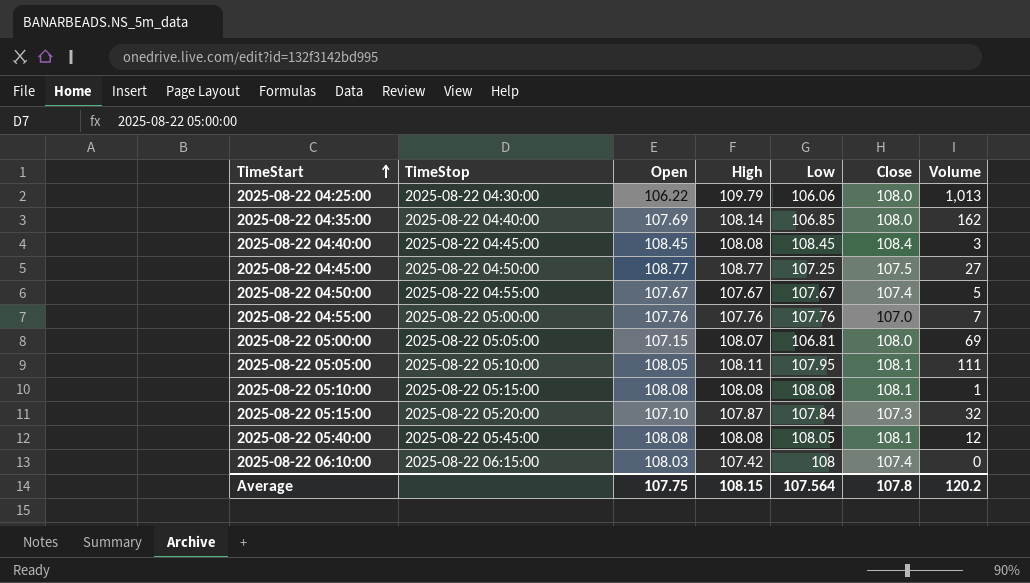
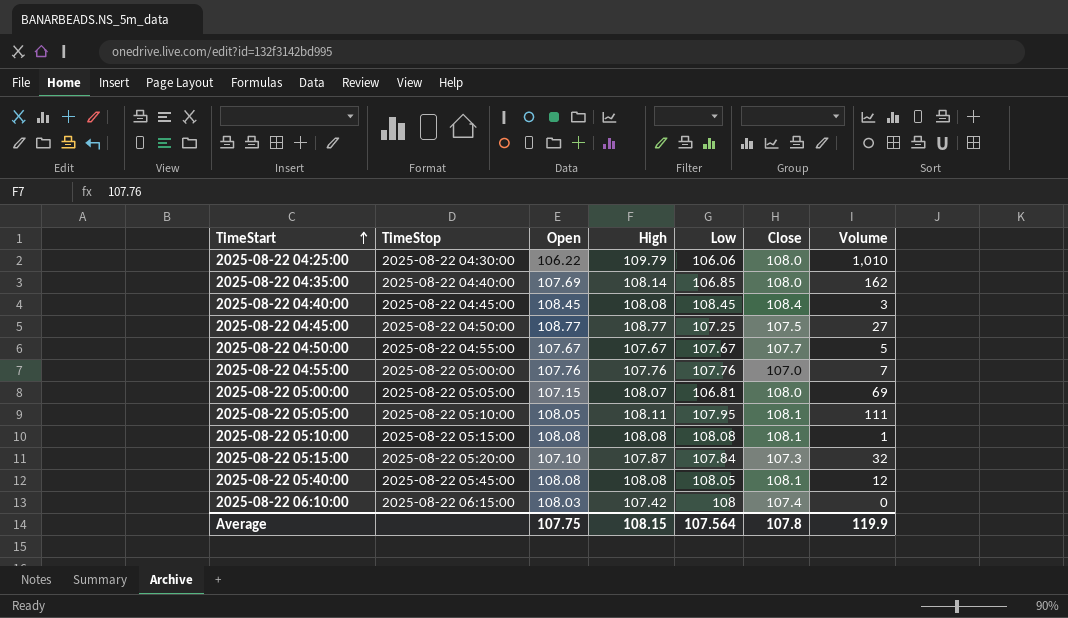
2025-08-22 04:25:00 | Volume: 1,013 -> 1,010
2025-08-22 04:50:00 | Close: 107.4 -> 107.7
Average | Volume: 120.2 -> 119.9

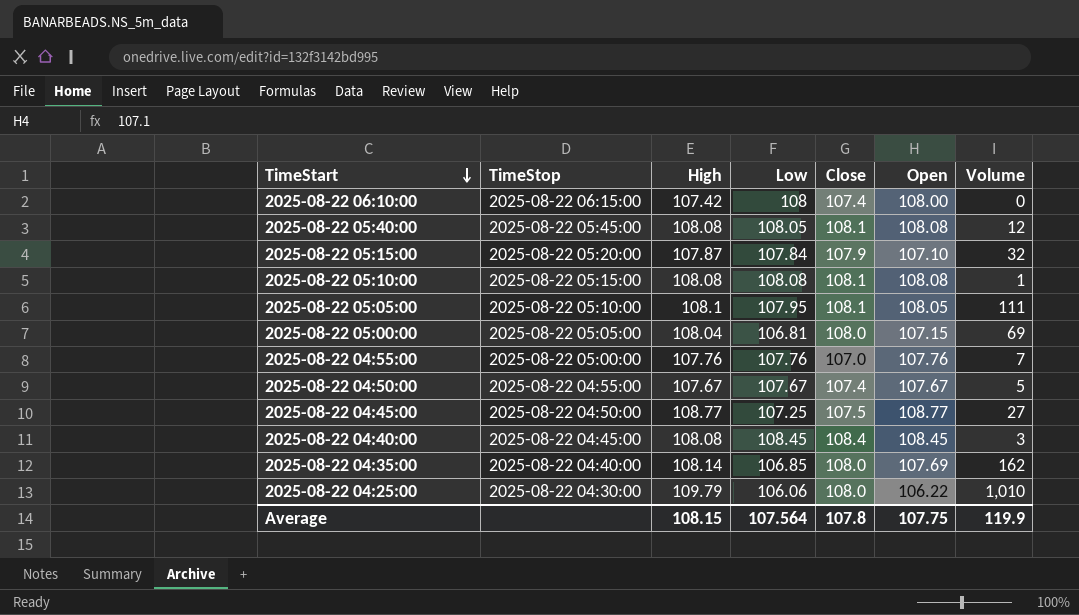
row order: TimeStart ascending -> TimeStart descending
column Open | position: 3 -> 6
2025-08-22 06:10:00 | Open: 108.03 -> 108.00
2025-08-22 05:15:00 | Close: 107.3 -> 107.9
2025-08-22 05:05:00 | High: 108.11 -> 108.1
2025-08-22 05:00:00 | High: 108.07 -> 108.04
2025-08-22 04:50:00 | Close: 107.7 -> 107.4

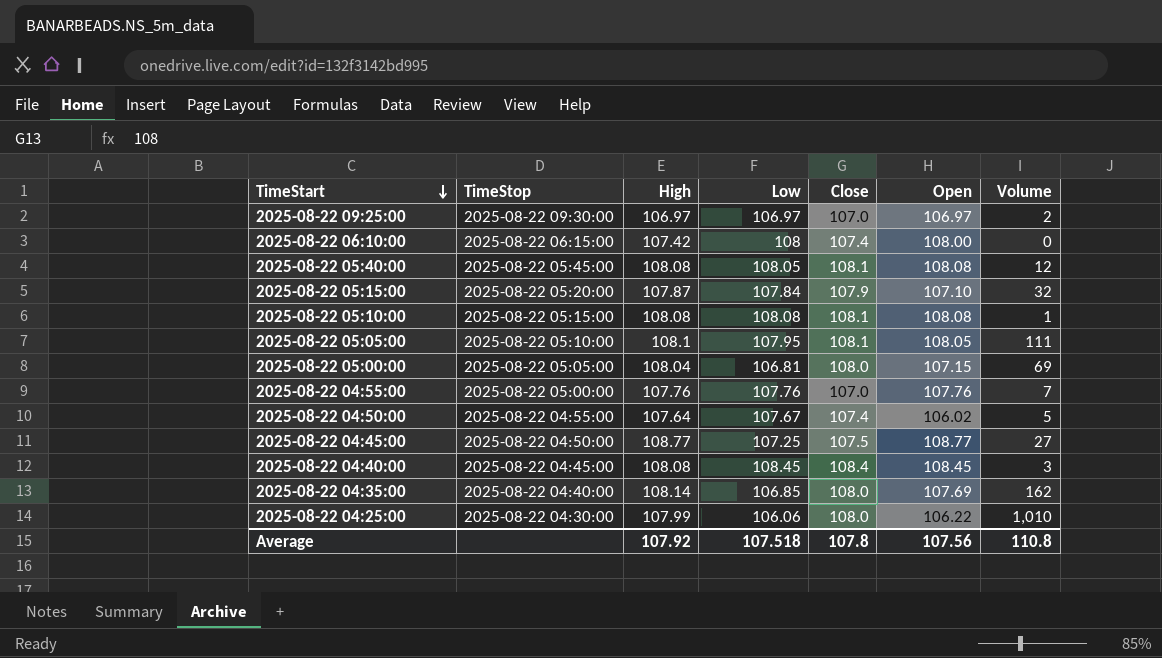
row 2025-08-22 09:25:00: none -> 2025-08-22 09:30:00 | 106.97 | 106.97 | 107.0 | 106.97 | 2
2025-08-22 04:50:00 | High: 107.67 -> 107.64
2025-08-22 04:50:00 | Open: 107.67 -> 106.02
2025-08-22 04:25:00 | High: 109.79 -> 107.99
Average | High: 108.15 -> 107.92
Average | Low: 107.564 -> 107.518
Average | Open: 107.75 -> 107.56
Average | Volume: 119.9 -> 110.8

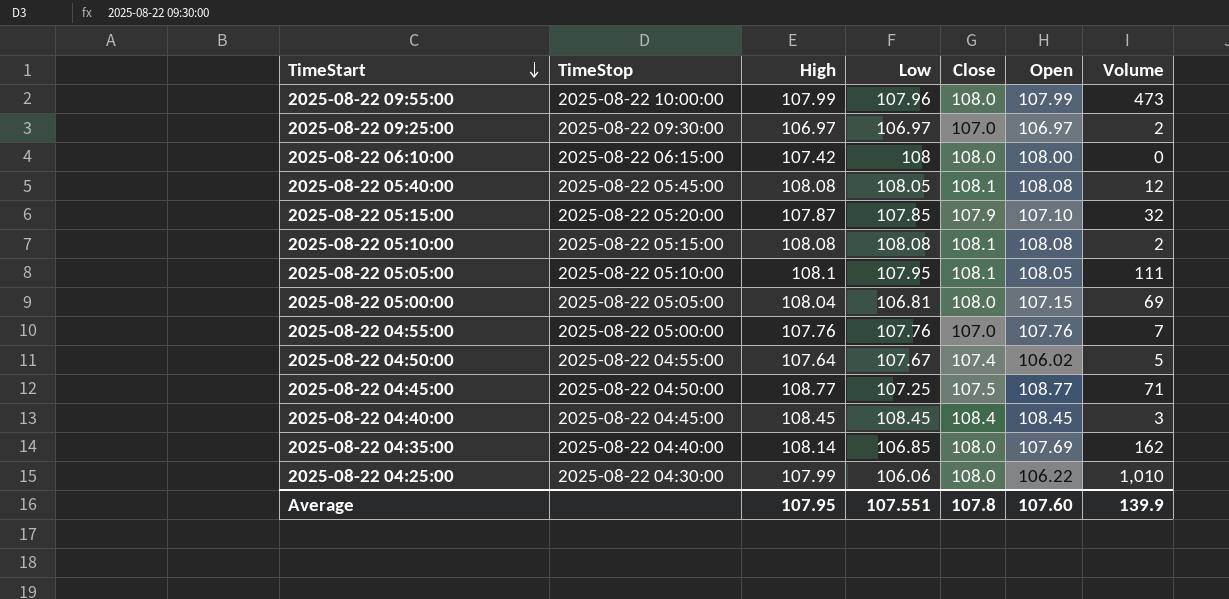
row 2025-08-22 09:55:00: none -> 2025-08-22 10:00:00 | 107.99 | 107.96 | 108.0 | 107.99 | 473
2025-08-22 06:10:00 | Close: 107.4 -> 108.0
2025-08-22 05:15:00 | Low: 107.84 -> 107.85
2025-08-22 05:10:00 | Volume: 1 -> 2
2025-08-22 04:45:00 | Volume: 27 -> 71
2025-08-22 04:40:00 | High: 108.08 -> 108.45
Average | High: 107.92 -> 107.95
Average | Low: 107.518 -> 107.551
Average | Open: 107.56 -> 107.60
Average | Volume: 110.8 -> 139.9

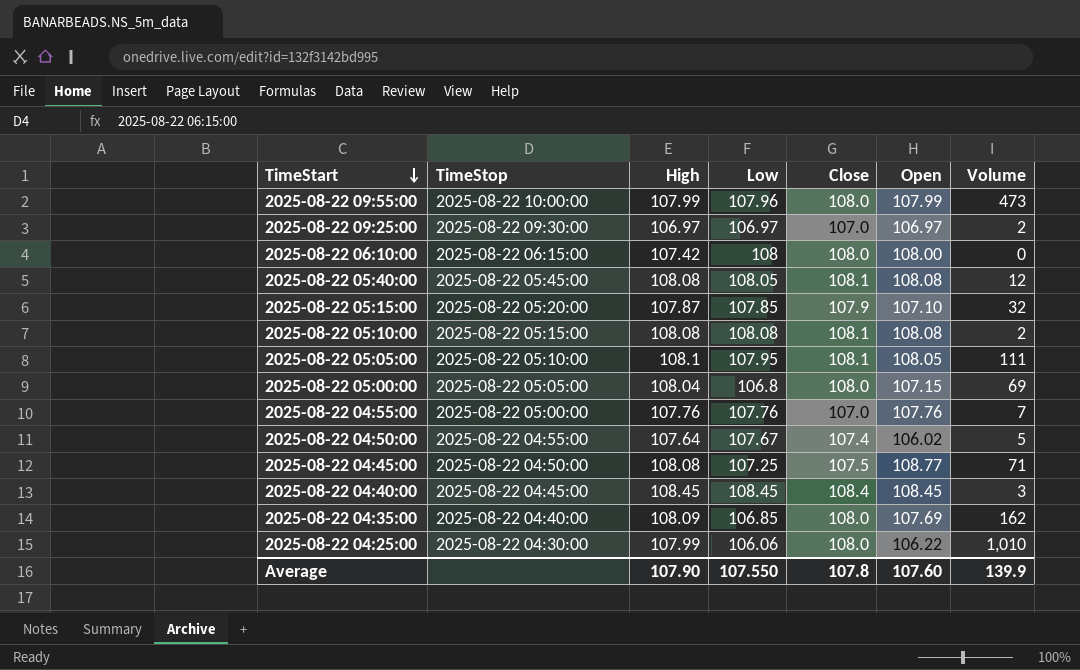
2025-08-22 05:00:00 | Low: 106.81 -> 106.8
2025-08-22 04:45:00 | High: 108.77 -> 108.08
2025-08-22 04:35:00 | High: 108.14 -> 108.09
Average | High: 107.95 -> 107.90
Average | Low: 107.551 -> 107.550

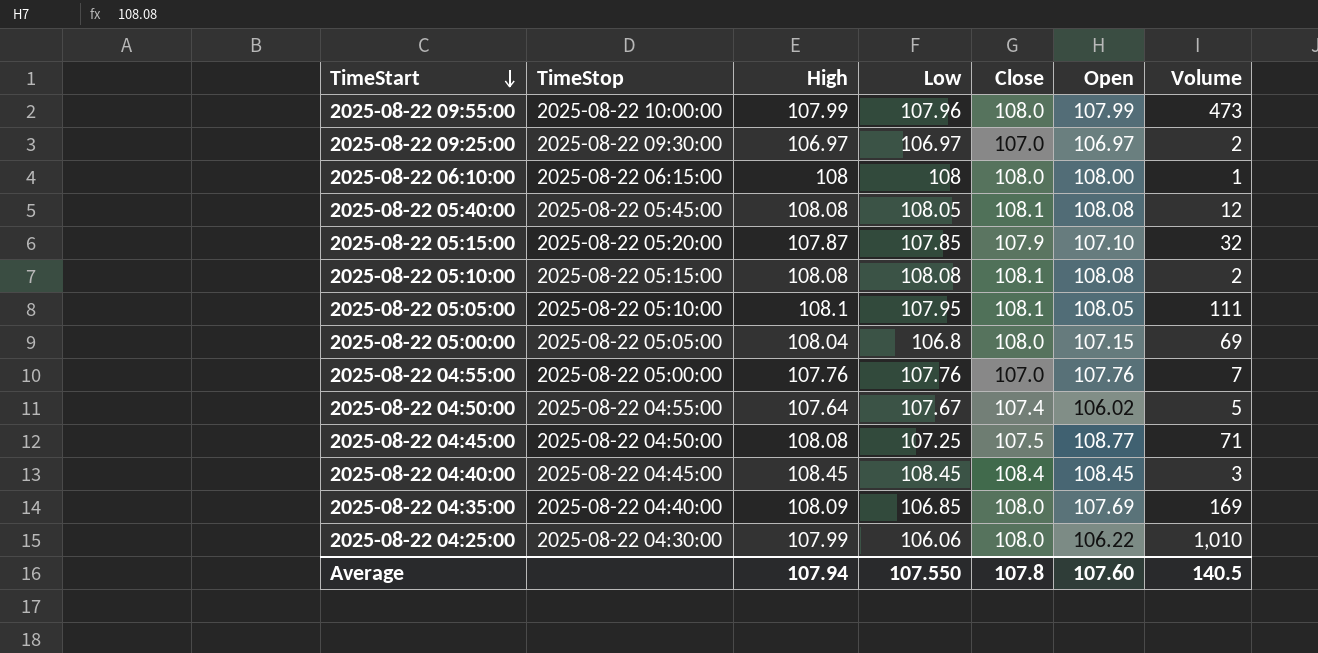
2025-08-22 06:10:00 | High: 107.42 -> 108
2025-08-22 06:10:00 | Volume: 0 -> 1
2025-08-22 04:35:00 | Volume: 162 -> 169
Average | High: 107.90 -> 107.94
Average | Volume: 139.9 -> 140.5

